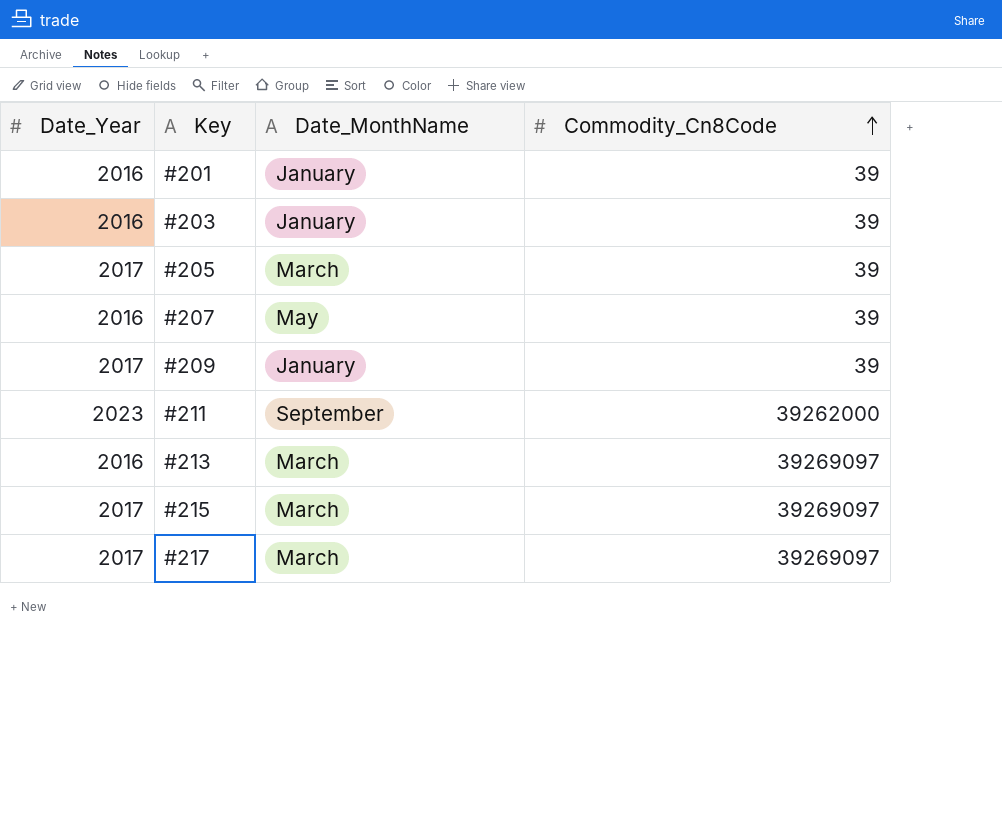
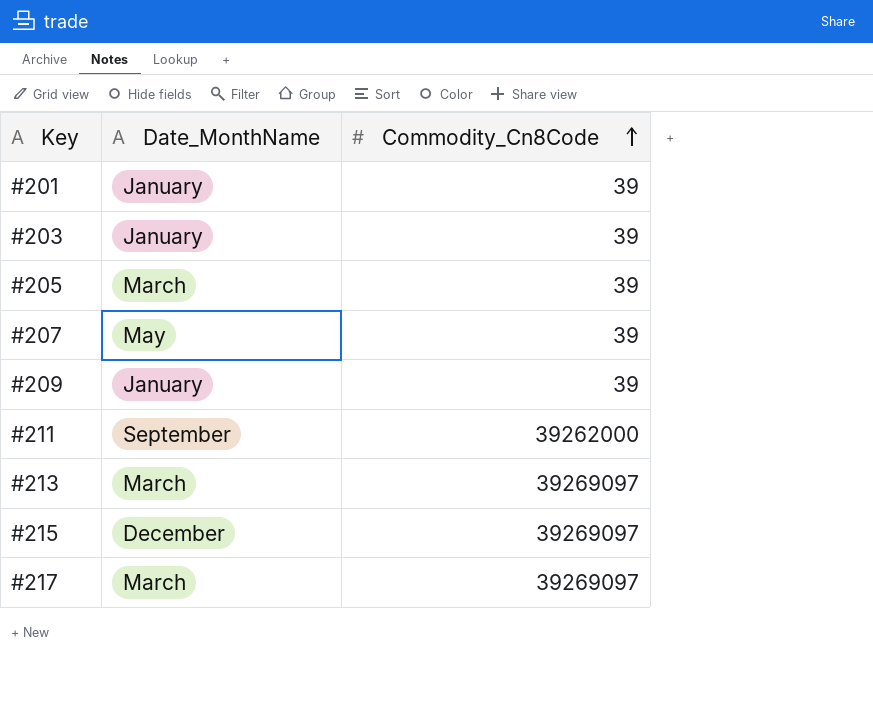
column Date_Year | position: 1 -> none
#215 | Date_MonthName: March -> December

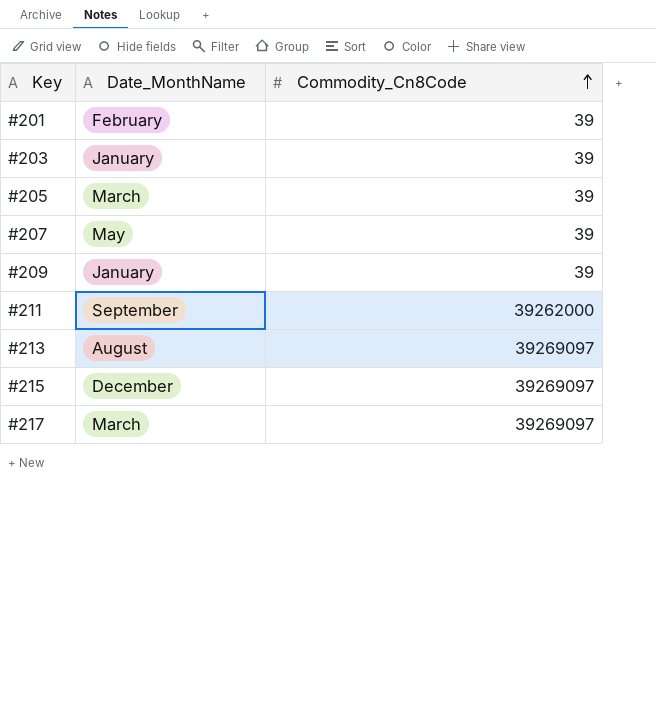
#201 | Date_MonthName: January -> February
#213 | Date_MonthName: March -> August

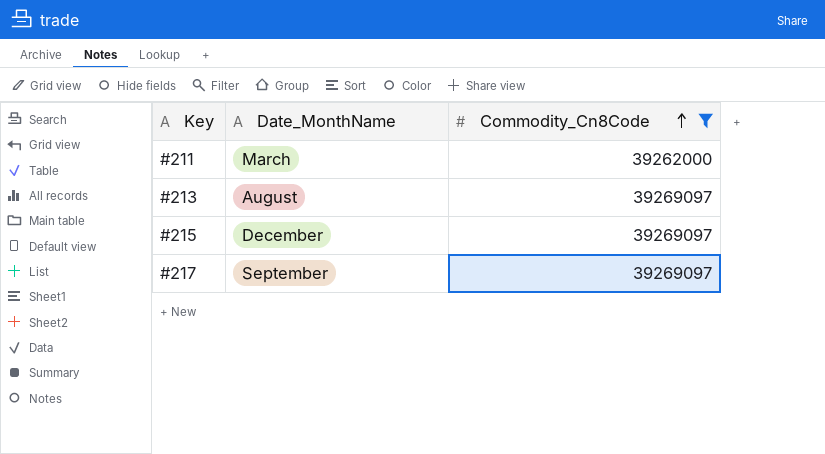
filter: none -> Commodity_Cn8Code != 39
#211 | Date_MonthName: September -> March
#217 | Date_MonthName: March -> September

